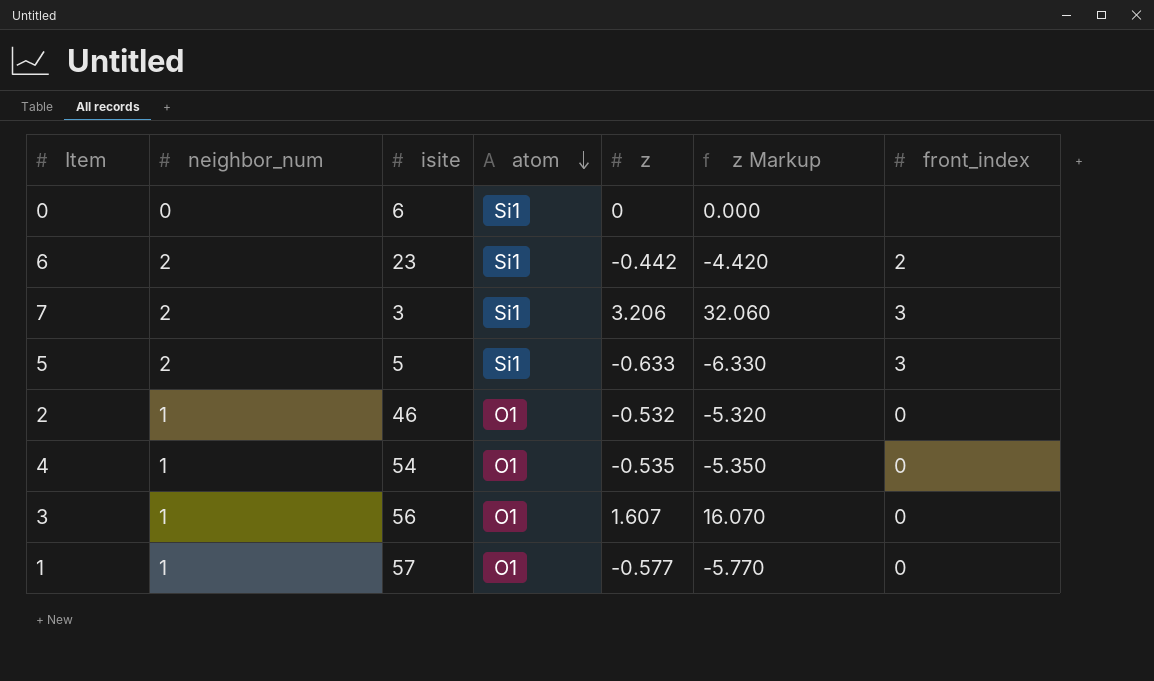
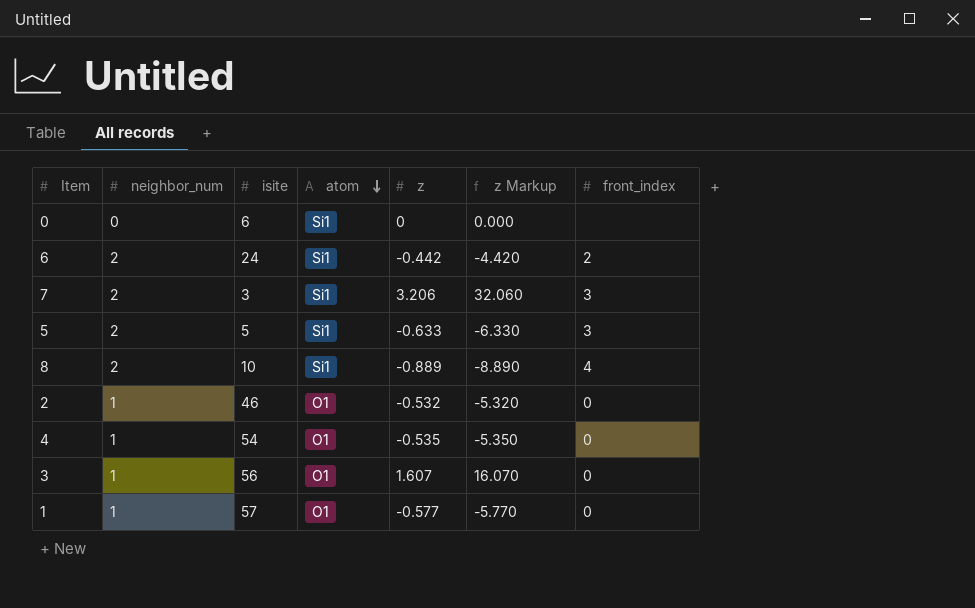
6 | isite: 23 -> 24
row 8: none -> 2 | 10 | Si1 | -0.889 | -8.890 | 4

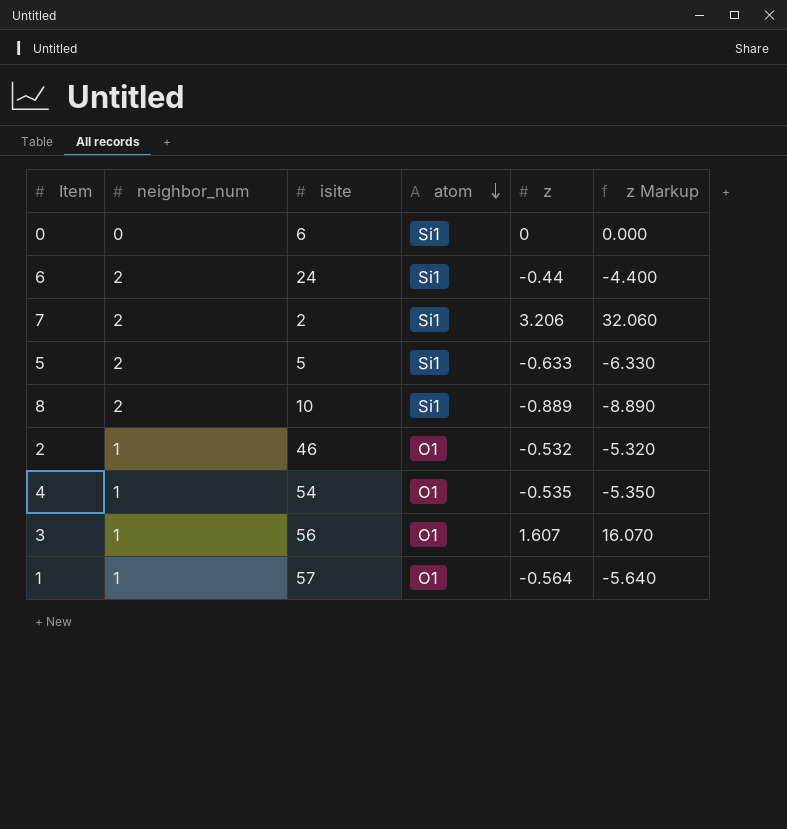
column front_index | position: 7 -> none
6 | z: -0.442 -> -0.44
6 | z Markup: -4.420 -> -4.400
7 | isite: 3 -> 2
1 | z: -0.577 -> -0.564
1 | z Markup: -5.770 -> -5.640

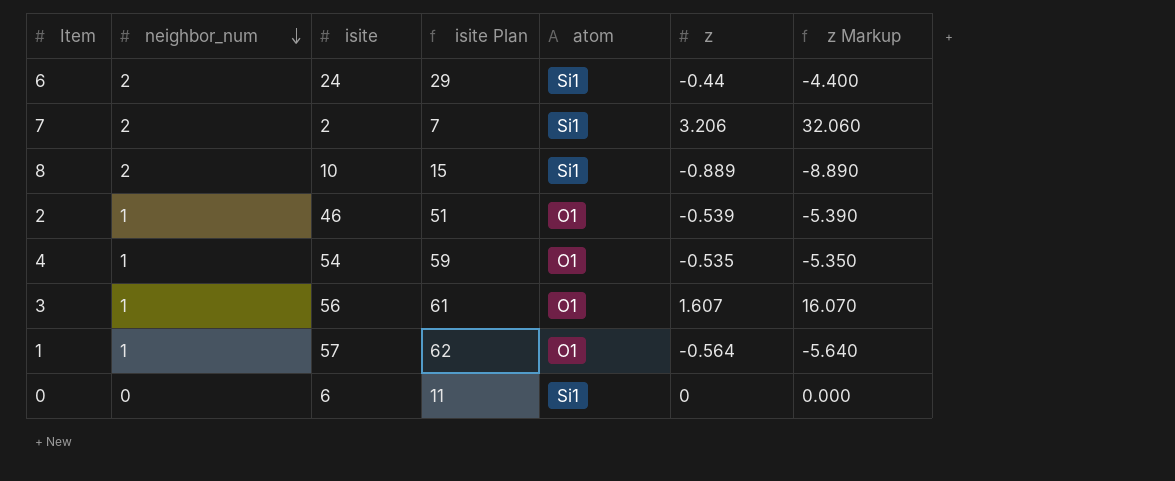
row order: atom descending -> neighbor_num descending
column isite Plan | formula: none -> [isite] + 5
row 5: 2 | 5 | Si1 | -0.633 | -6.330 -> none
2 | z: -0.532 -> -0.539
2 | z Markup: -5.320 -> -5.390

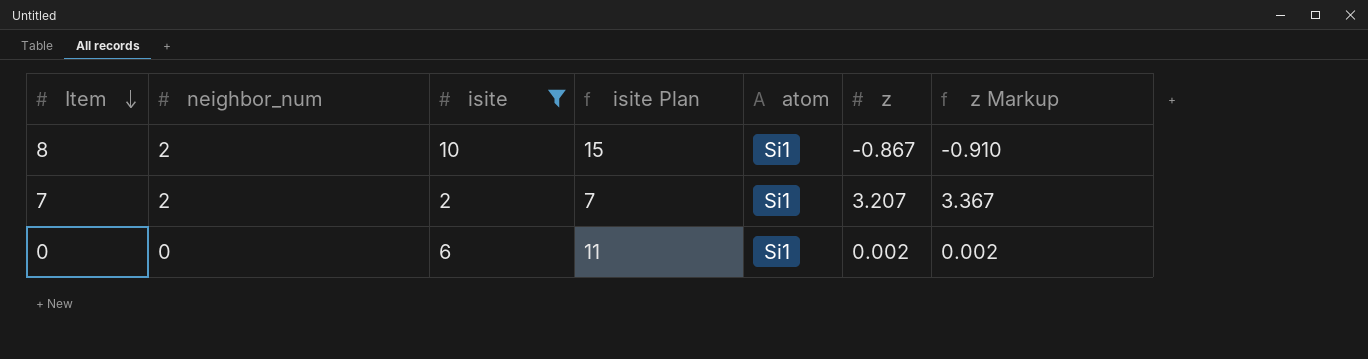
filter: none -> isite <= 10
row order: neighbor_num descending -> Item descending
column z Markup | formula: [z] * 10 -> [z] * 1.05
8 | z: -0.889 -> -0.867
7 | z: 3.206 -> 3.207
0 | z: 0 -> 0.002

